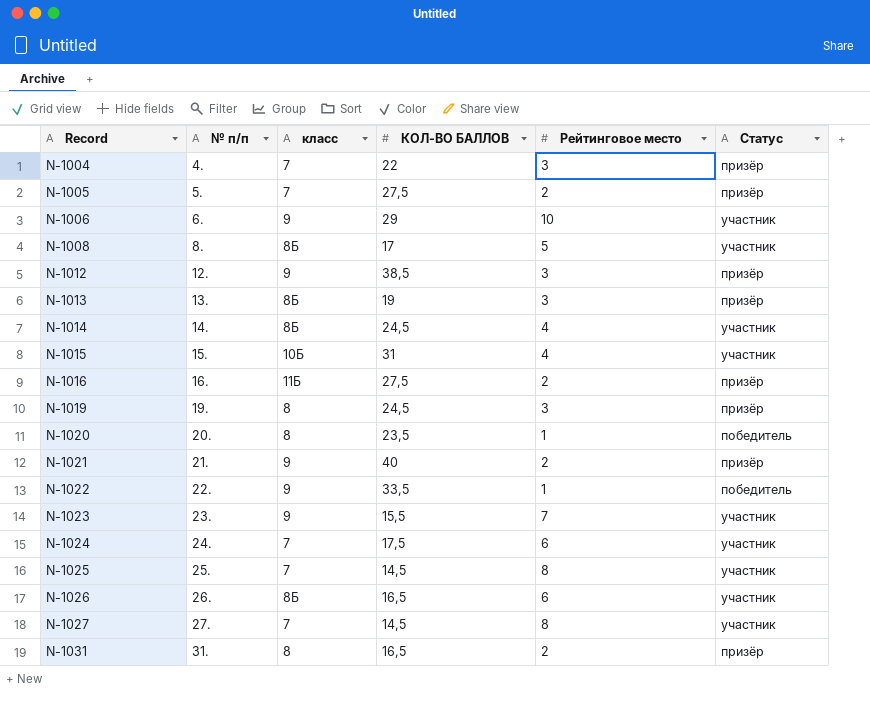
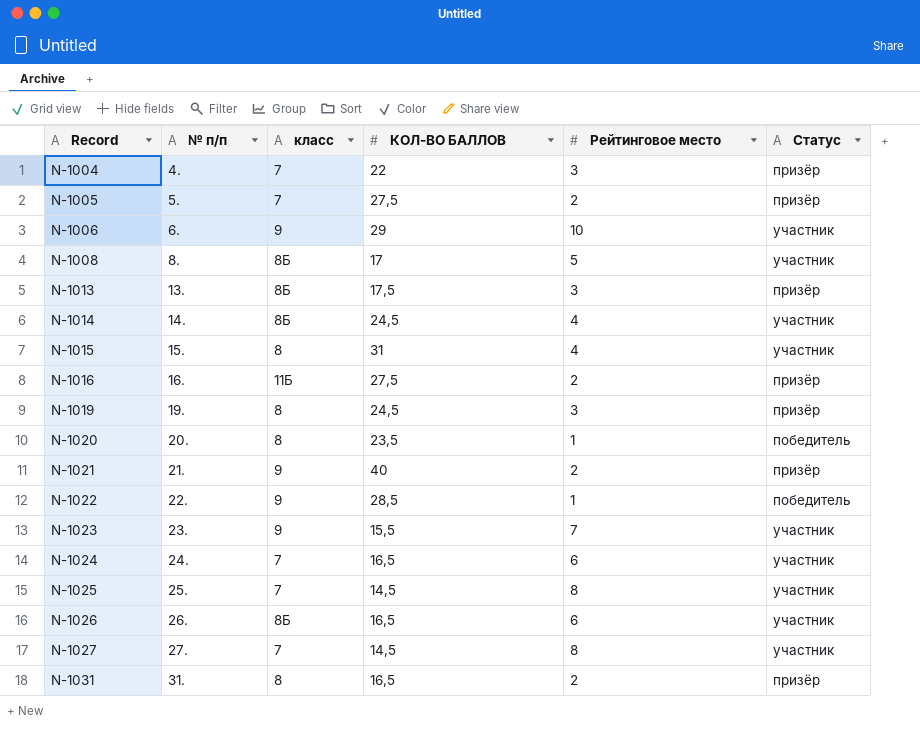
row N-1012: 12. | 9 | 38,5 | 3 | призёр -> none
N-1013 | КОЛ-ВО БАЛЛОВ: 19 -> 17,5
N-1015 | класс: 10Б -> 8
N-1022 | КОЛ-ВО БАЛЛОВ: 33,5 -> 28,5
N-1024 | КОЛ-ВО БАЛЛОВ: 17,5 -> 16,5

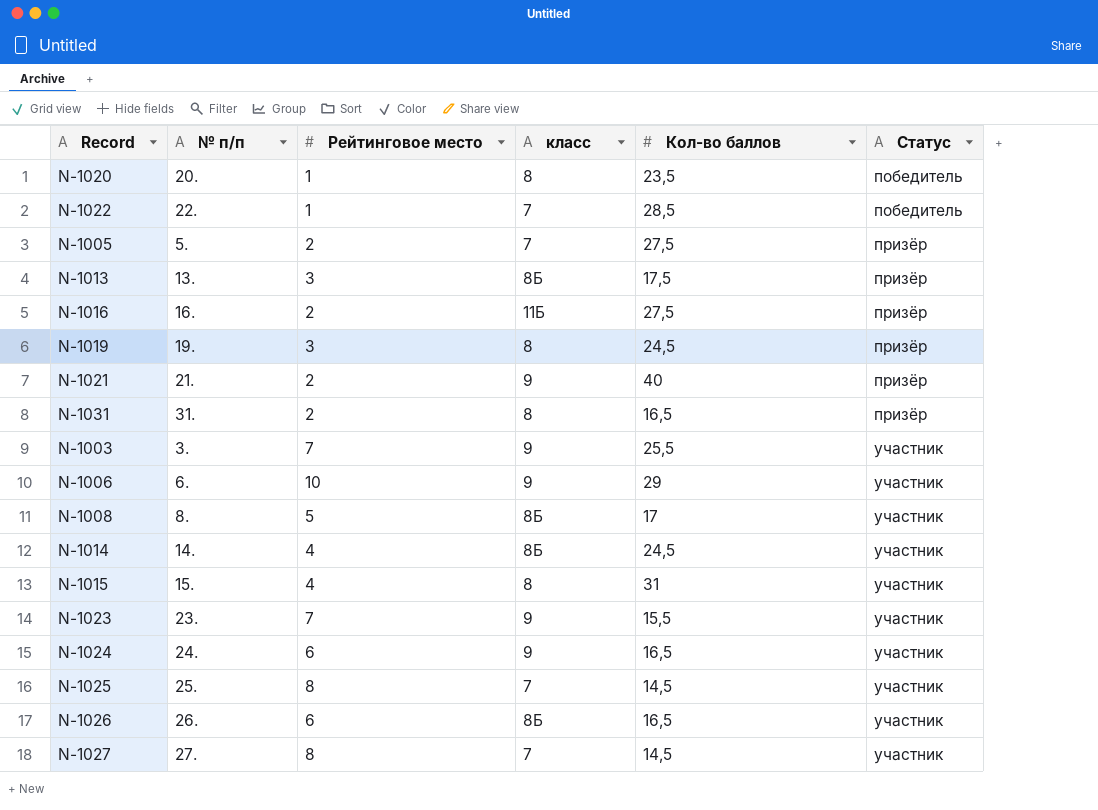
row order: Record ascending -> Статус ascending
column Рейтинговое место | position: 5 -> 3
column name: КОЛ-ВО БАЛЛОВ -> Кол-во баллов
row N-1004: 4. | 7 | 22 | 3 | призёр -> none
N-1022 | класс: 9 -> 7
row N-1003: none -> 3. | 7 | 9 | 25,5 | участник
N-1024 | класс: 7 -> 9

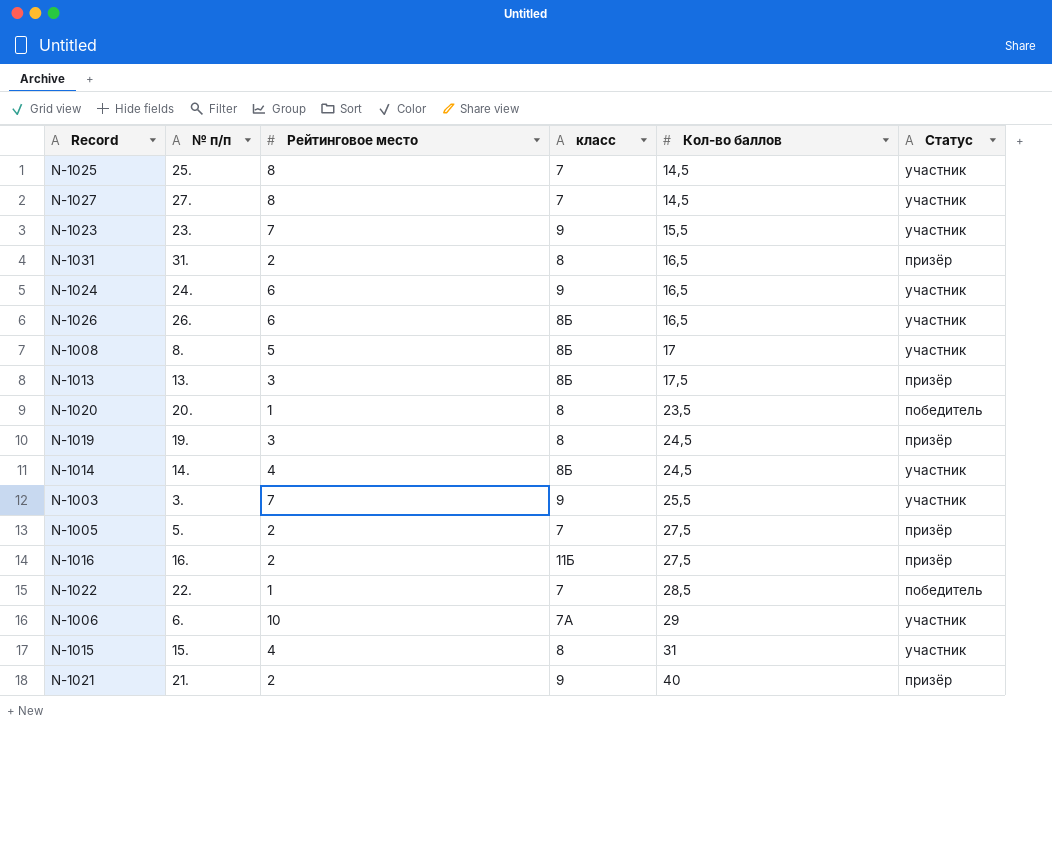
row order: Статус ascending -> Кол-во баллов ascending
N-1006 | класс: 9 -> 7А

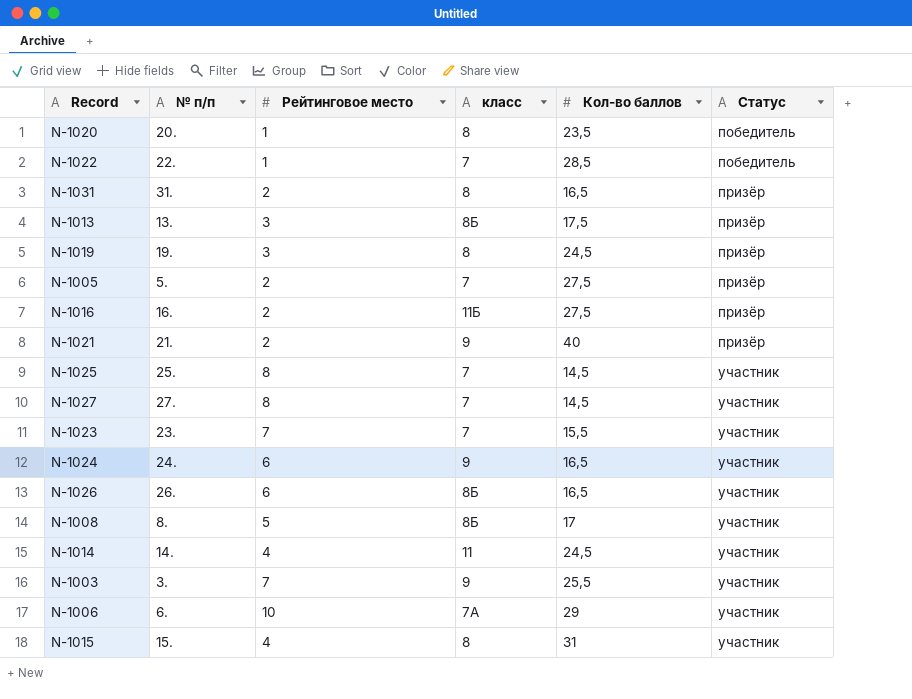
row order: Кол-во баллов ascending -> Статус ascending
N-1023 | класс: 9 -> 7
N-1014 | класс: 8Б -> 11

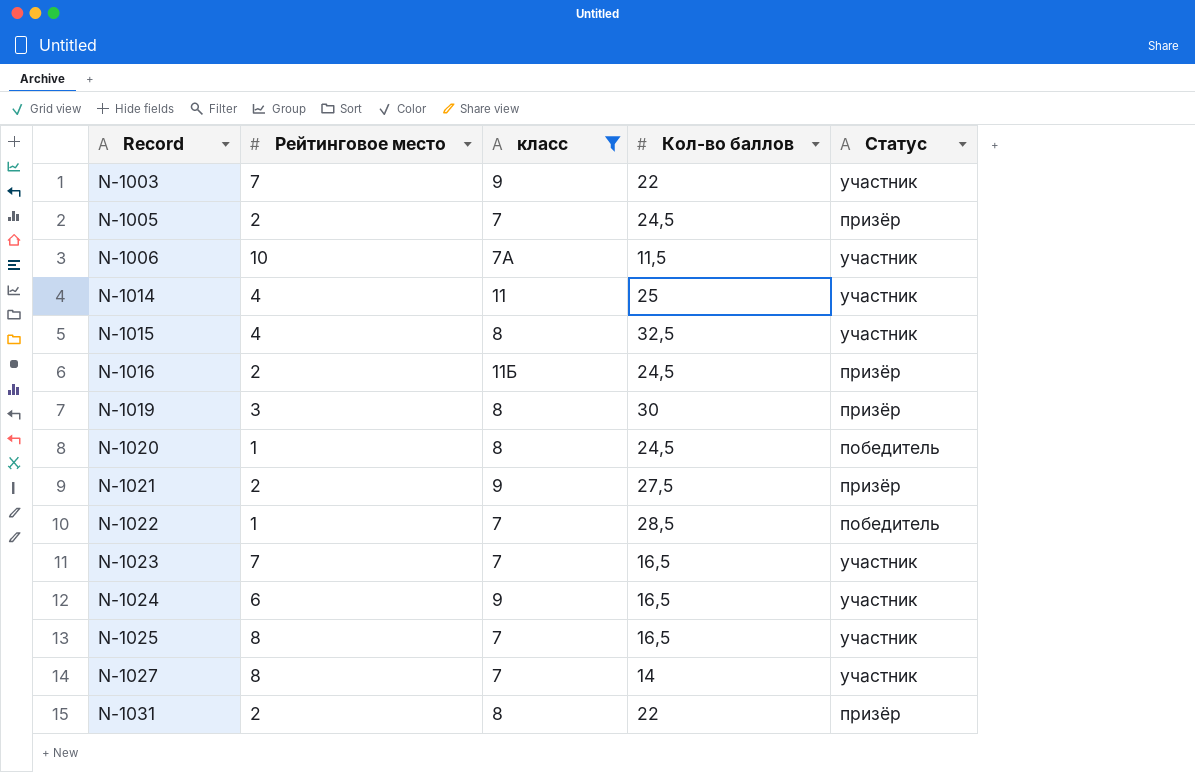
filter: none -> класс != 8Б
row order: Статус ascending -> Record ascending
column № п/п | position: 2 -> none
N-1003 | Кол-во баллов: 25,5 -> 22
N-1005 | Кол-во баллов: 27,5 -> 24,5
N-1006 | Кол-во баллов: 29 -> 11,5
N-1014 | Кол-во баллов: 24,5 -> 25
N-1015 | Кол-во баллов: 31 -> 32,5
N-1016 | Кол-во баллов: 27,5 -> 24,5
N-1019 | Кол-во баллов: 24,5 -> 30
N-1020 | Кол-во баллов: 23,5 -> 24,5
N-1021 | Кол-во баллов: 40 -> 27,5
N-1023 | Кол-во баллов: 15,5 -> 16,5
N-1025 | Кол-во баллов: 14,5 -> 16,5
N-1027 | Кол-во баллов: 14,5 -> 14
N-1031 | Кол-во баллов: 16,5 -> 22

